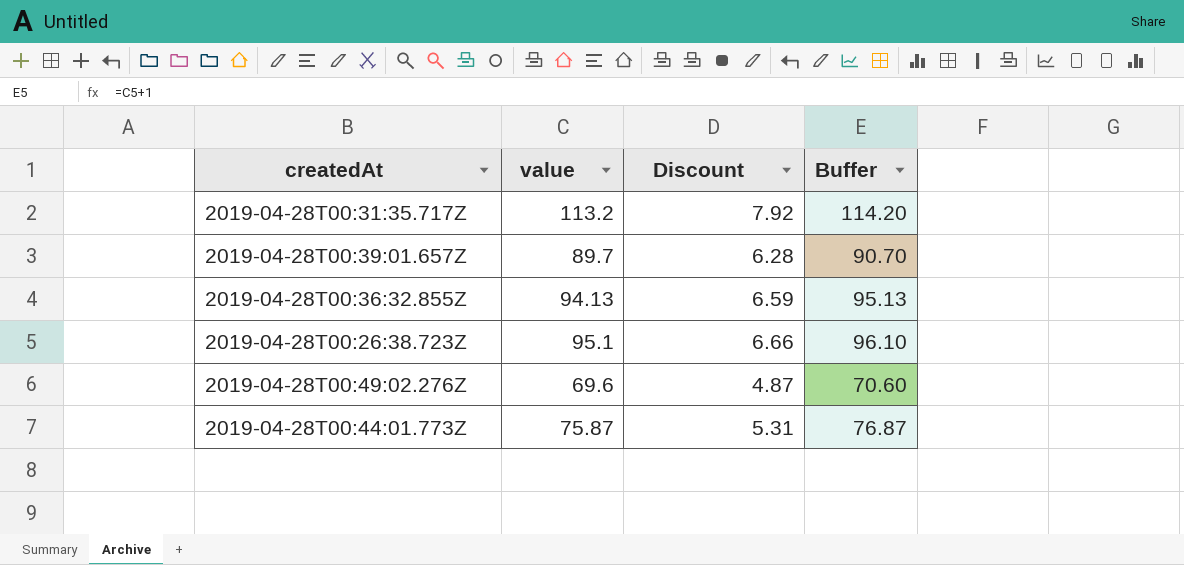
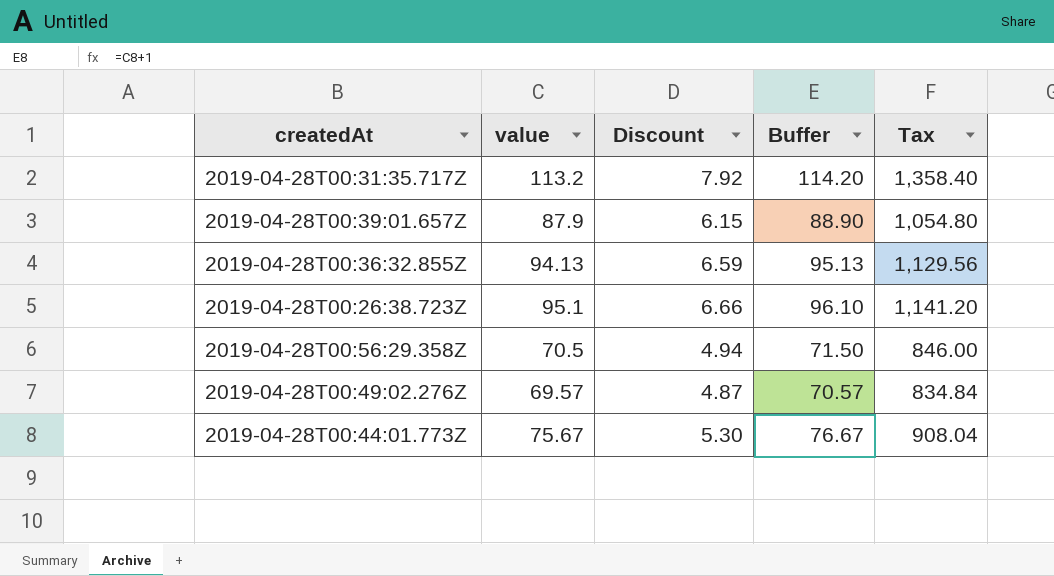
column Tax | formula: none -> [value] * 12
2019-04-28T00:39:01.657Z | value: 89.7 -> 87.9
2019-04-28T00:39:01.657Z | Discount: 6.28 -> 6.15
2019-04-28T00:39:01.657Z | Buffer: 90.70 -> 88.90
row 2019-04-28T00:56:29.358Z: none -> 70.5 | 4.94 | 71.50 | 846.00
2019-04-28T00:49:02.276Z | value: 69.6 -> 69.57
2019-04-28T00:49:02.276Z | Buffer: 70.60 -> 70.57
2019-04-28T00:44:01.773Z | value: 75.87 -> 75.67
2019-04-28T00:44:01.773Z | Discount: 5.31 -> 5.30
2019-04-28T00:44:01.773Z | Buffer: 76.87 -> 76.67

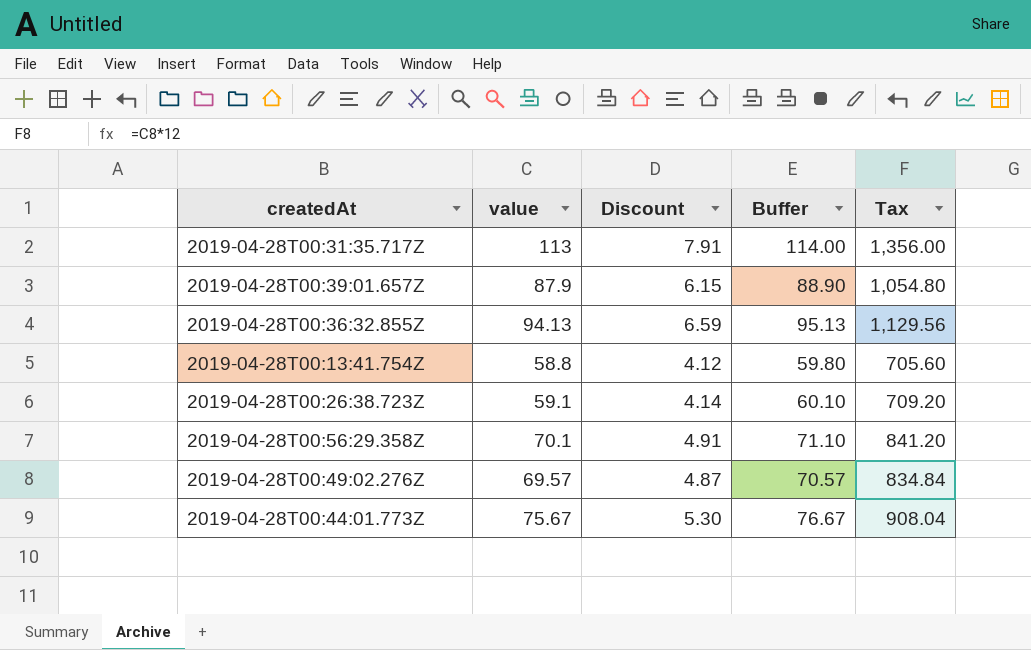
2019-04-28T00:31:35.717Z | value: 113.2 -> 113
2019-04-28T00:31:35.717Z | Discount: 7.92 -> 7.91
2019-04-28T00:31:35.717Z | Buffer: 114.20 -> 114.00
2019-04-28T00:31:35.717Z | Tax: 1,358.40 -> 1,356.00
row 2019-04-28T00:13:41.754Z: none -> 58.8 | 4.12 | 59.80 | 705.60
2019-04-28T00:26:38.723Z | value: 95.1 -> 59.1
2019-04-28T00:26:38.723Z | Discount: 6.66 -> 4.14
2019-04-28T00:26:38.723Z | Buffer: 96.10 -> 60.10
2019-04-28T00:26:38.723Z | Tax: 1,141.20 -> 709.20
2019-04-28T00:56:29.358Z | value: 70.5 -> 70.1
2019-04-28T00:56:29.358Z | Discount: 4.94 -> 4.91
2019-04-28T00:56:29.358Z | Buffer: 71.50 -> 71.10
2019-04-28T00:56:29.358Z | Tax: 846.00 -> 841.20

